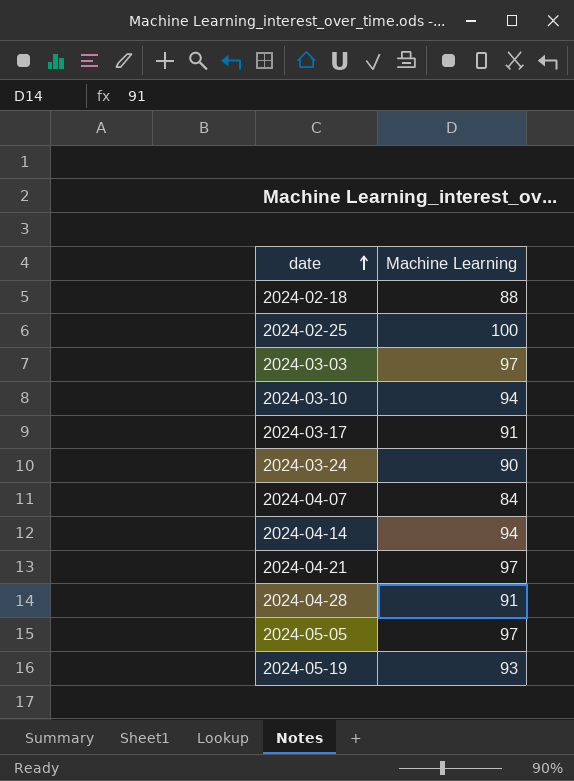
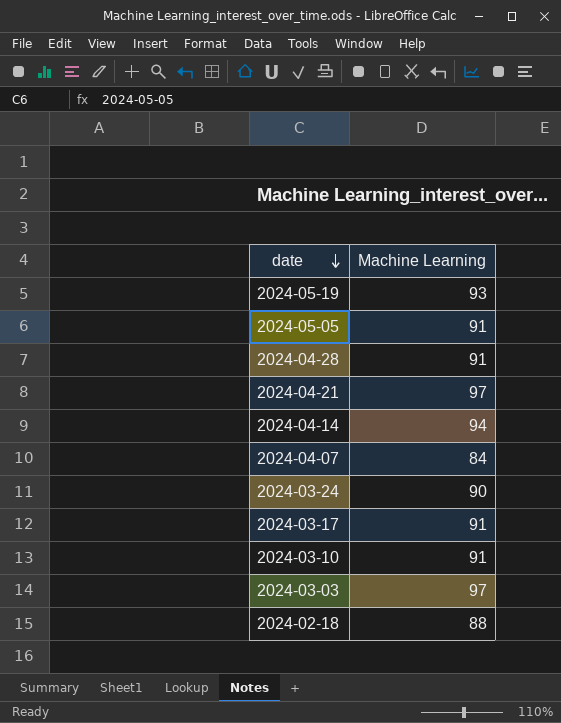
row order: date ascending -> date descending
row 2024-02-25: 100 -> none
2024-05-05 | Machine Learning: 97 -> 91
2024-03-10 | Machine Learning: 94 -> 91

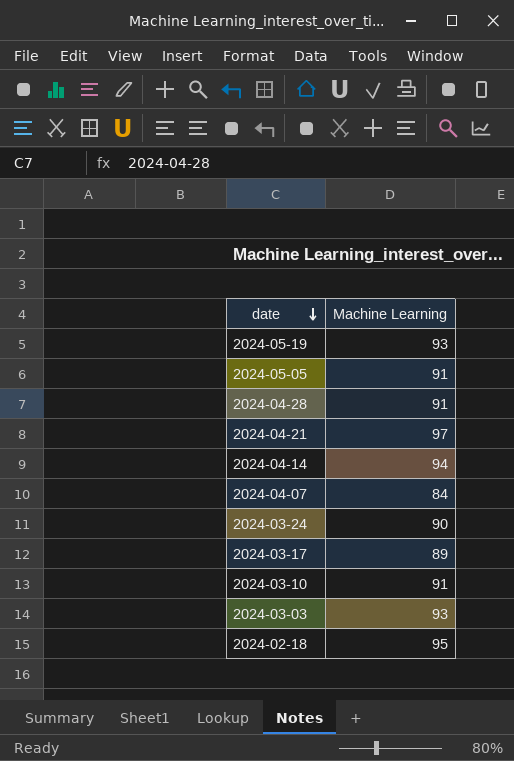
2024-03-17 | Machine Learning: 91 -> 89
2024-03-03 | Machine Learning: 97 -> 93
2024-02-18 | Machine Learning: 88 -> 95

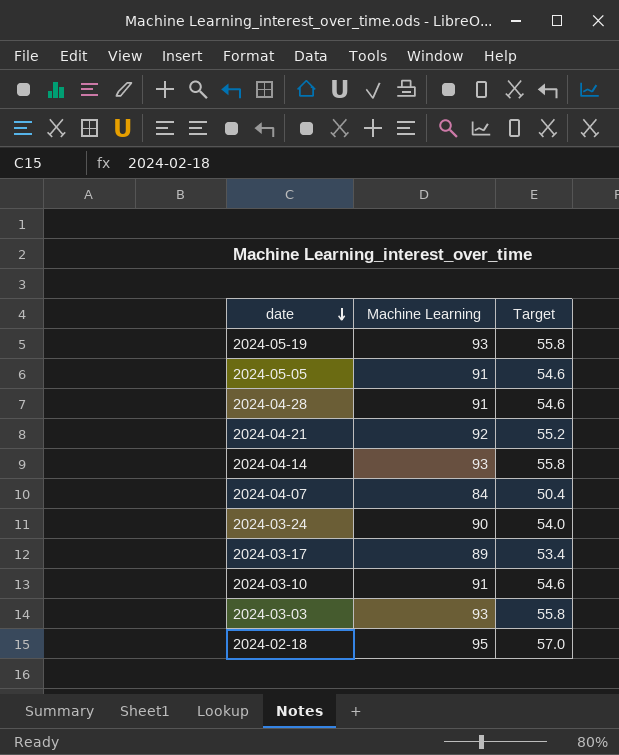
column Target | formula: none -> [Machine Learning] * 0.6
2024-04-21 | Machine Learning: 97 -> 92
2024-04-14 | Machine Learning: 94 -> 93

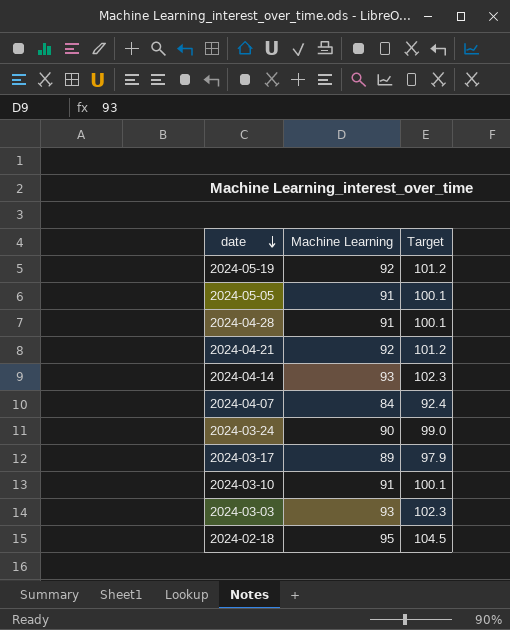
column Target | formula: [Machine Learning] * 0.6 -> [Machine Learning] * 1.1
2024-05-19 | Machine Learning: 93 -> 92

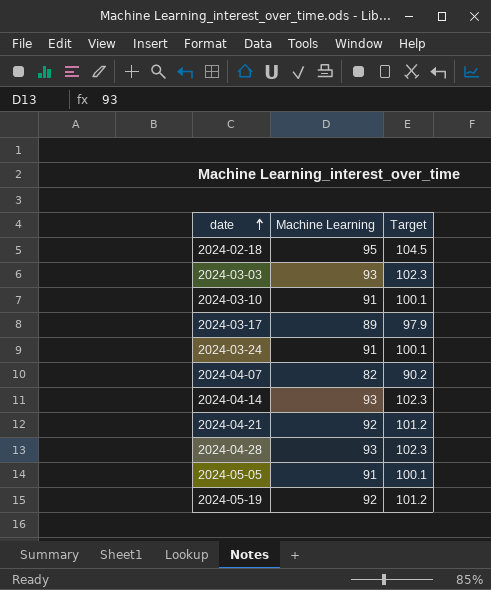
row order: date descending -> date ascending
2024-03-24 | Machine Learning: 90 -> 91
2024-03-24 | Target: 99.0 -> 100.1
2024-04-07 | Machine Learning: 84 -> 82
2024-04-07 | Target: 92.4 -> 90.2
2024-04-28 | Machine Learning: 91 -> 93
2024-04-28 | Target: 100.1 -> 102.3

